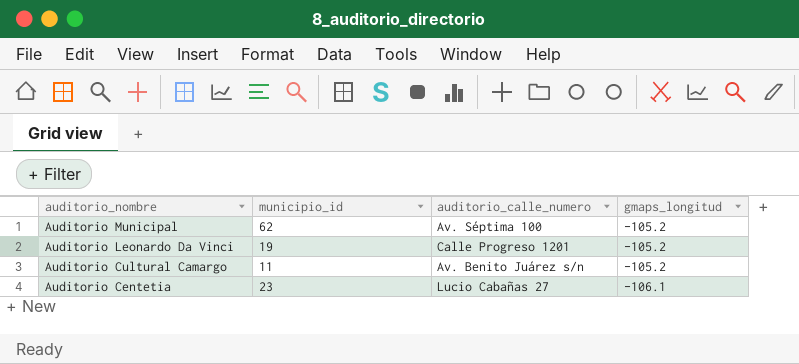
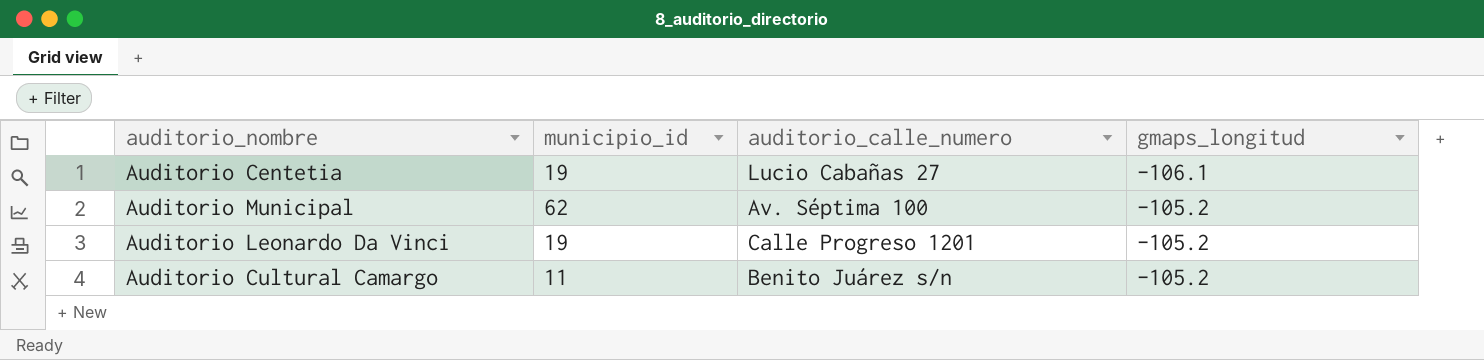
row order: auditorio_nombre descending -> gmaps_longitud ascending
Auditorio Centetia | municipio_id: 23 -> 19
Auditorio Cultural Camargo | auditorio_calle_numero: Av. Benito Juárez s/n -> Benito Juárez s/n

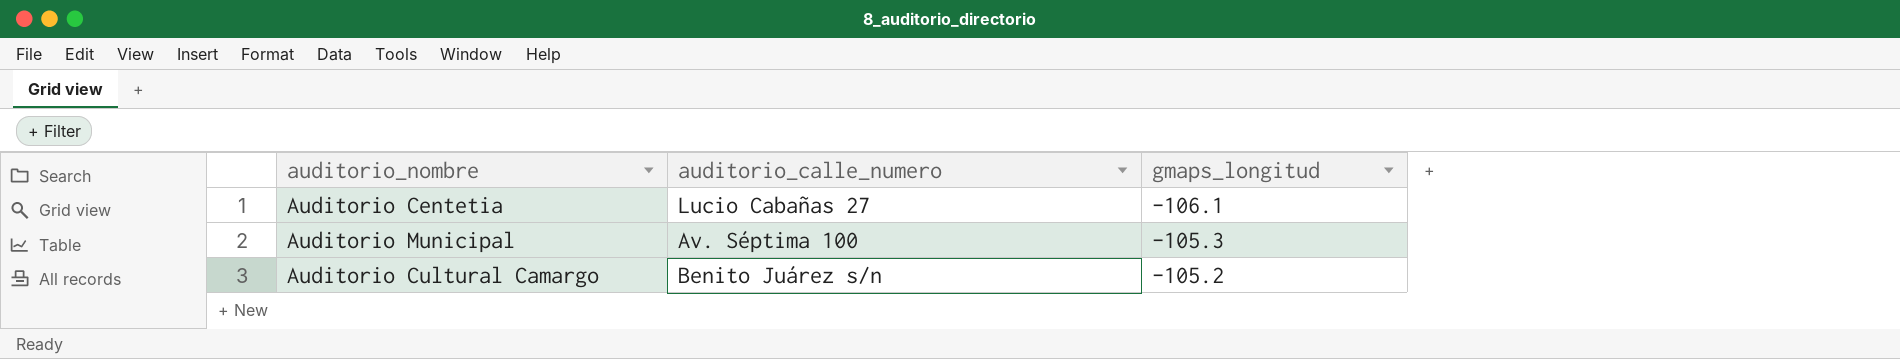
column municipio_id | position: 2 -> none
row Auditorio Leonardo Da Vinci: 19 | Calle Progreso 1201 | -105.2 -> none
Auditorio Municipal | gmaps_longitud: -105.2 -> -105.3

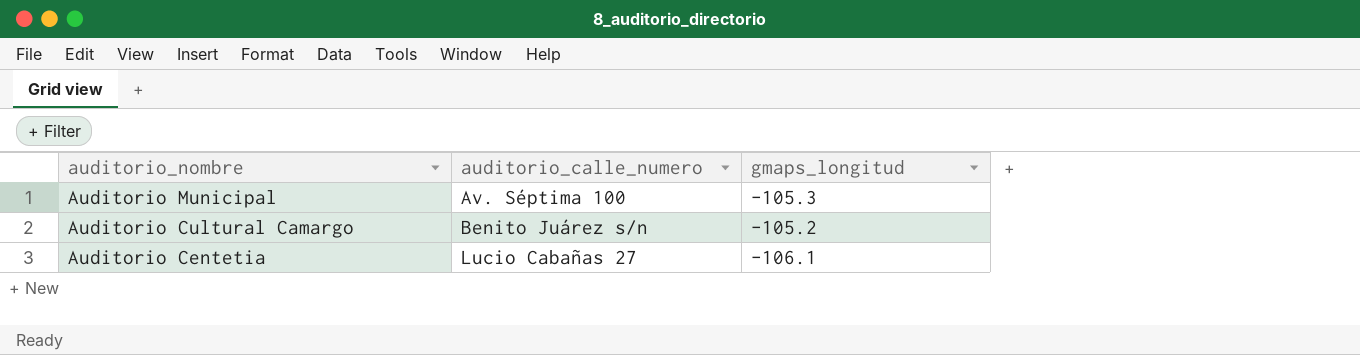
row order: gmaps_longitud ascending -> auditorio_nombre descending

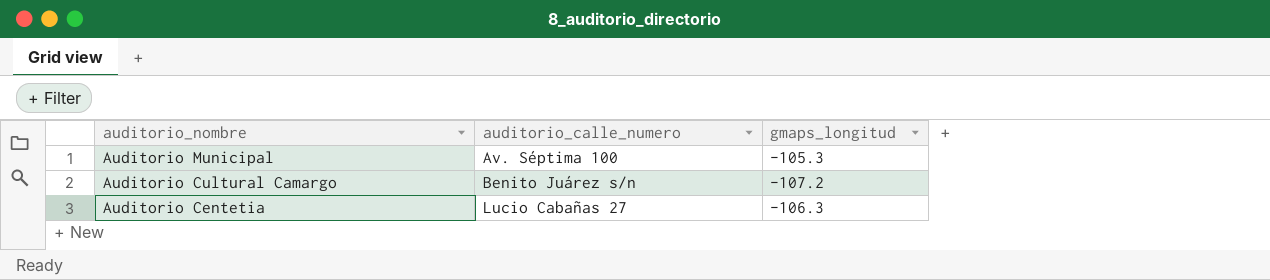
Auditorio Cultural Camargo | gmaps_longitud: -105.2 -> -107.2
Auditorio Centetia | gmaps_longitud: -106.1 -> -106.3

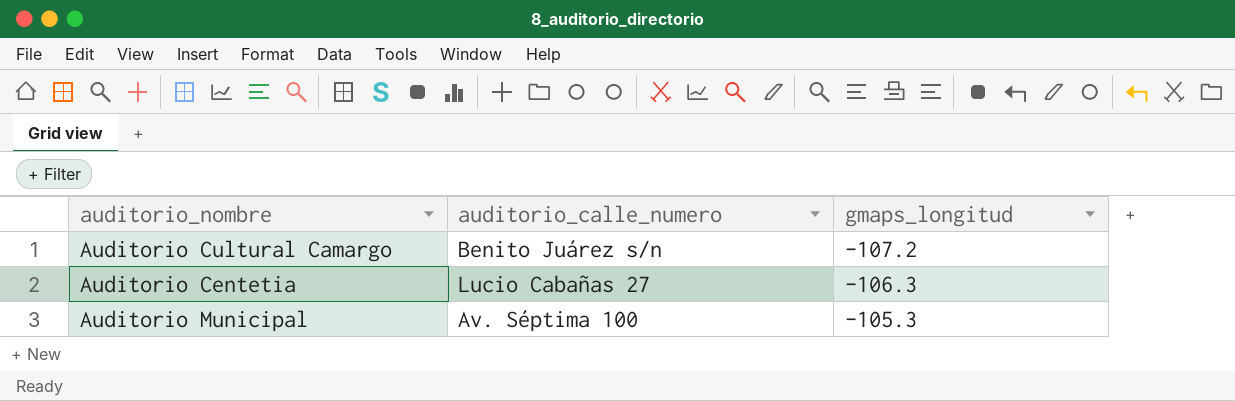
row order: auditorio_nombre descending -> gmaps_longitud ascending

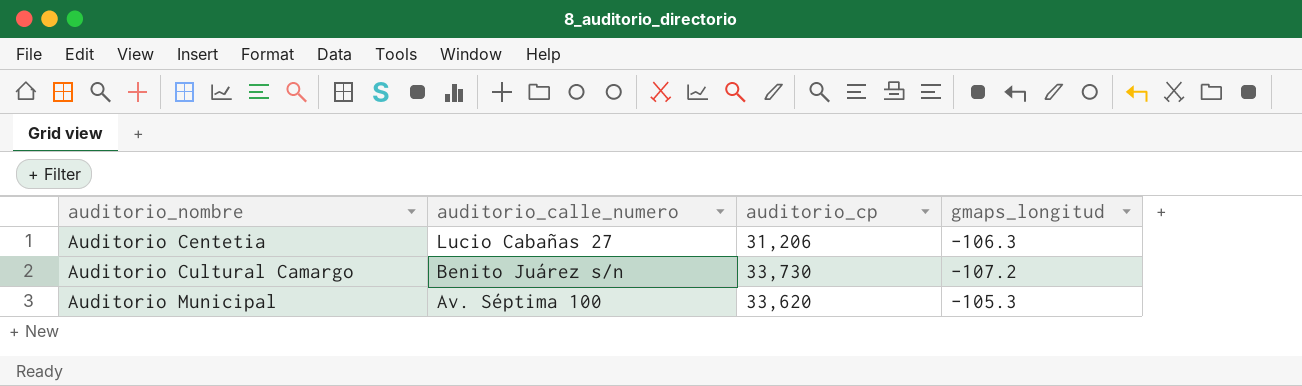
row order: gmaps_longitud ascending -> auditorio_nombre ascending
column auditorio_cp | position: none -> 3

